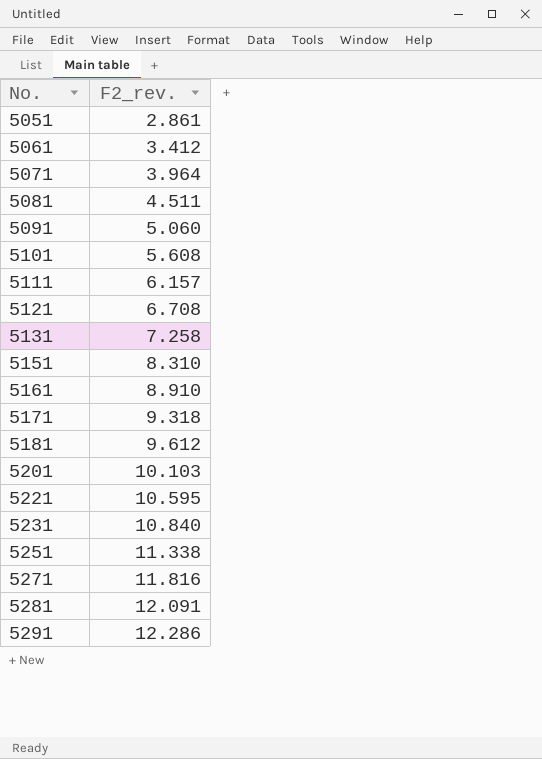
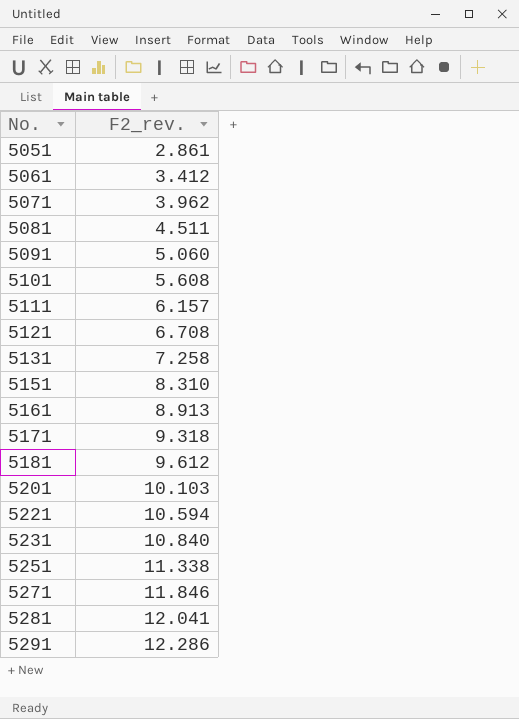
5071 | F2_rev.: 3.964 -> 3.962
5161 | F2_rev.: 8.910 -> 8.913
5221 | F2_rev.: 10.595 -> 10.594
5271 | F2_rev.: 11.816 -> 11.846
5281 | F2_rev.: 12.091 -> 12.041

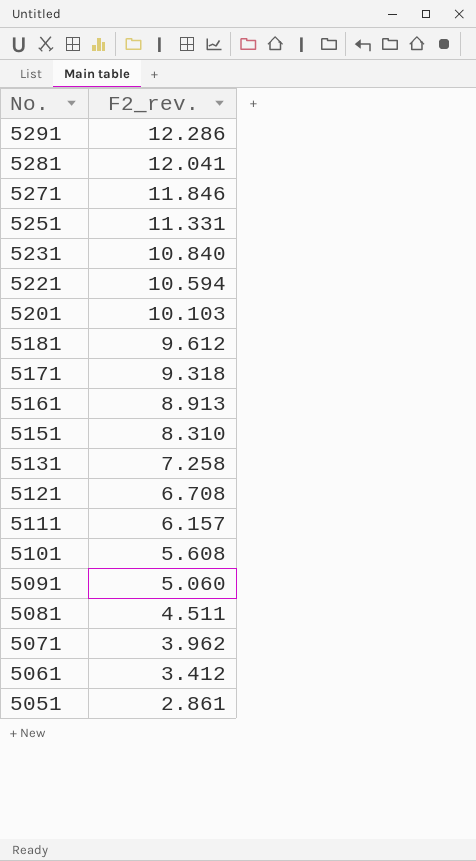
row order: No. ascending -> No. descending
5251 | F2_rev.: 11.338 -> 11.331

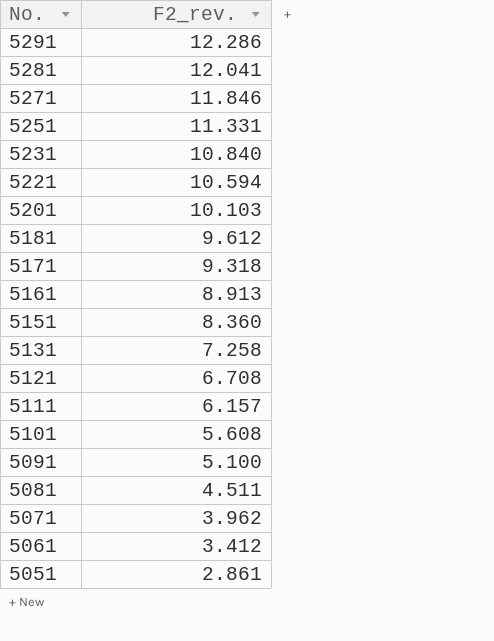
5151 | F2_rev.: 8.310 -> 8.360
5091 | F2_rev.: 5.060 -> 5.100

